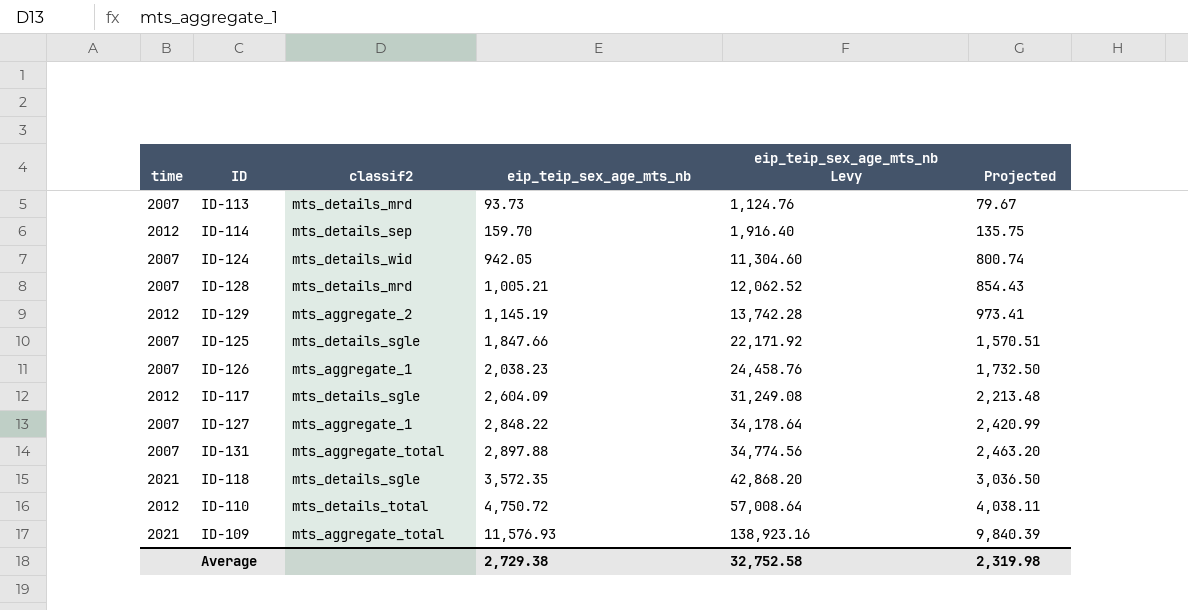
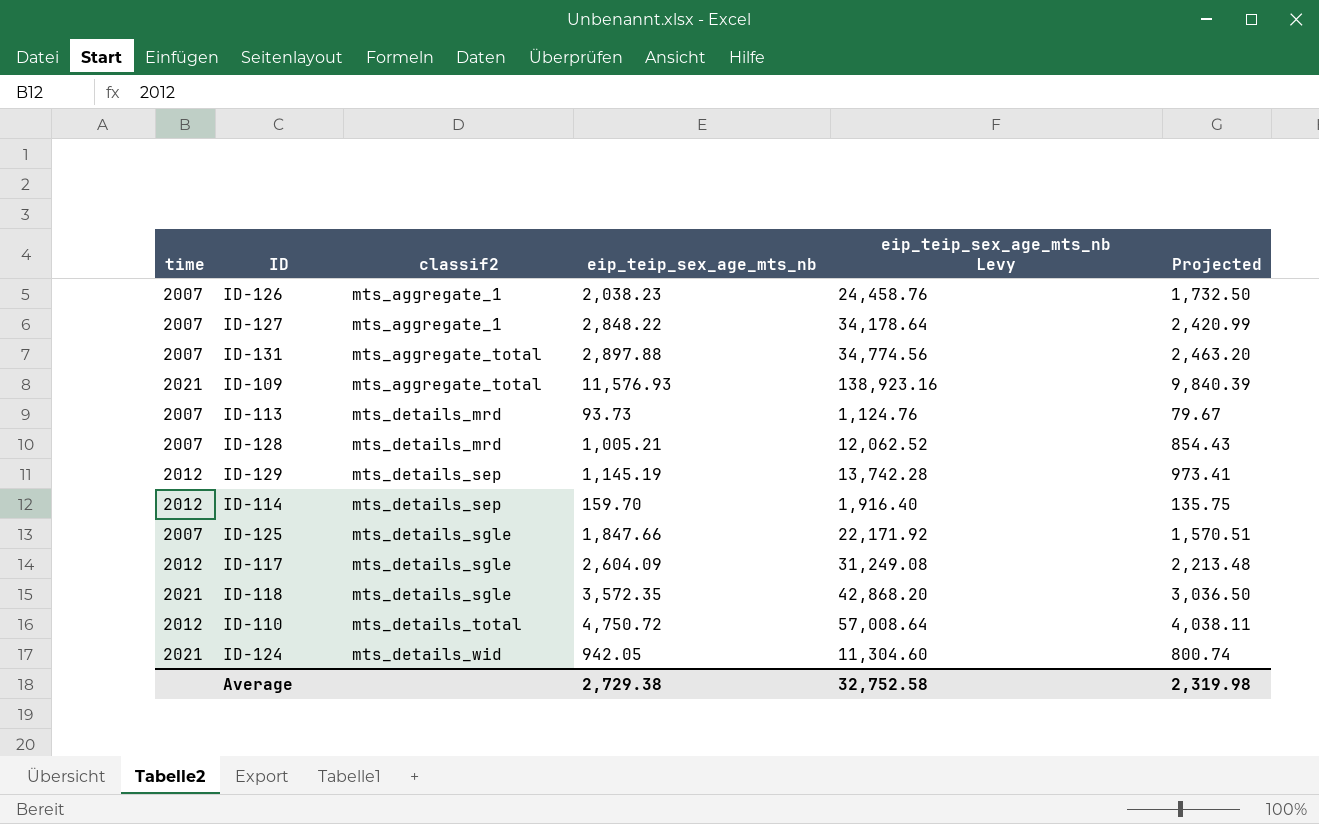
row order: eip_teip_sex_age_mts_nb ascending -> classif2 ascending
ID-129 | classif2: mts_aggregate_2 -> mts_details_sep
ID-124 | time: 2007 -> 2021

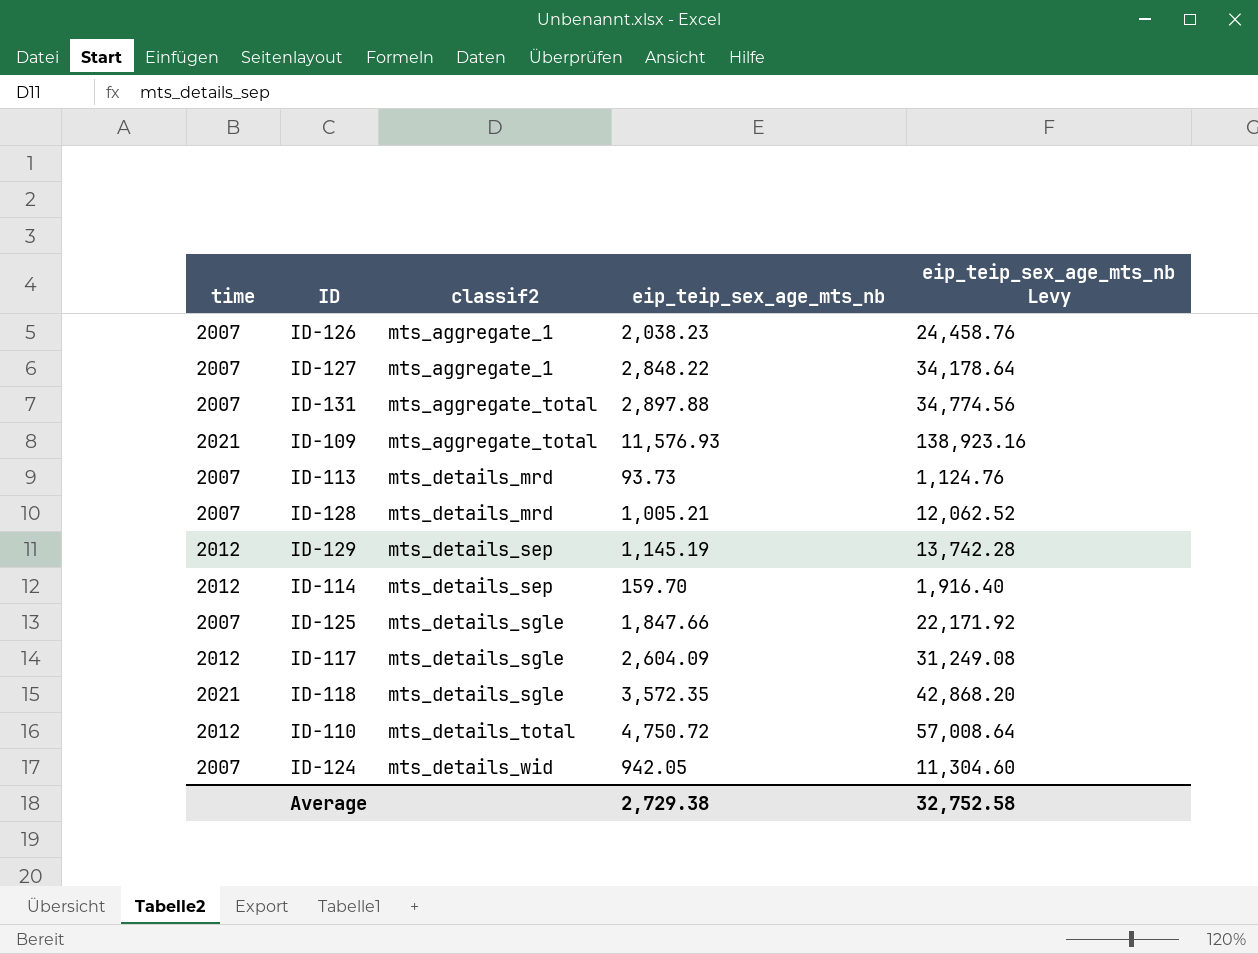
column Projected | formula: [eip_teip_sex_age_mts_nb] * 0.85 -> none
ID-124 | time: 2021 -> 2007

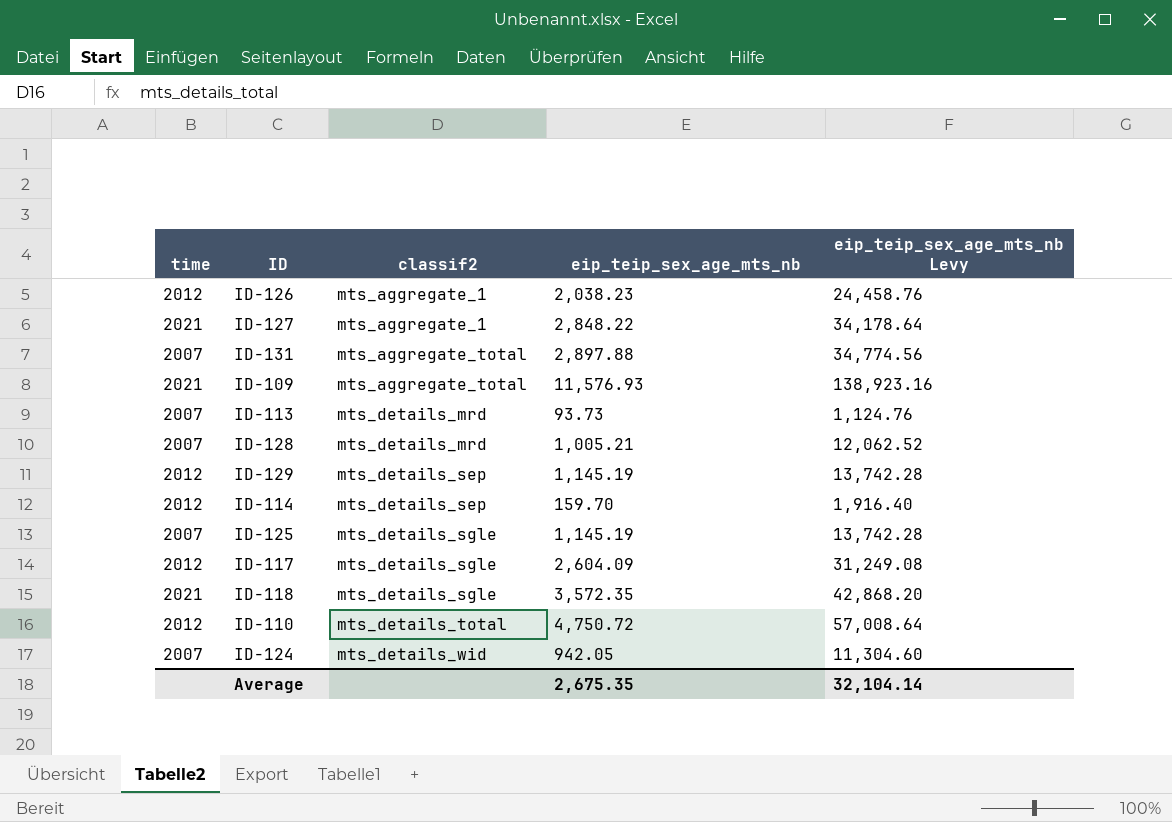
ID-126 | time: 2007 -> 2012
ID-127 | time: 2007 -> 2021
ID-125 | eip_teip_sex_age_mts_nb: 1,847.66 -> 1,145.19
ID-125 | eip_teip_sex_age_mts_nb Levy: 22,171.92 -> 13,742.28
Average | eip_teip_sex_age_mts_nb: 2,729.38 -> 2,675.35
Average | eip_teip_sex_age_mts_nb Levy: 32,752.58 -> 32,104.14

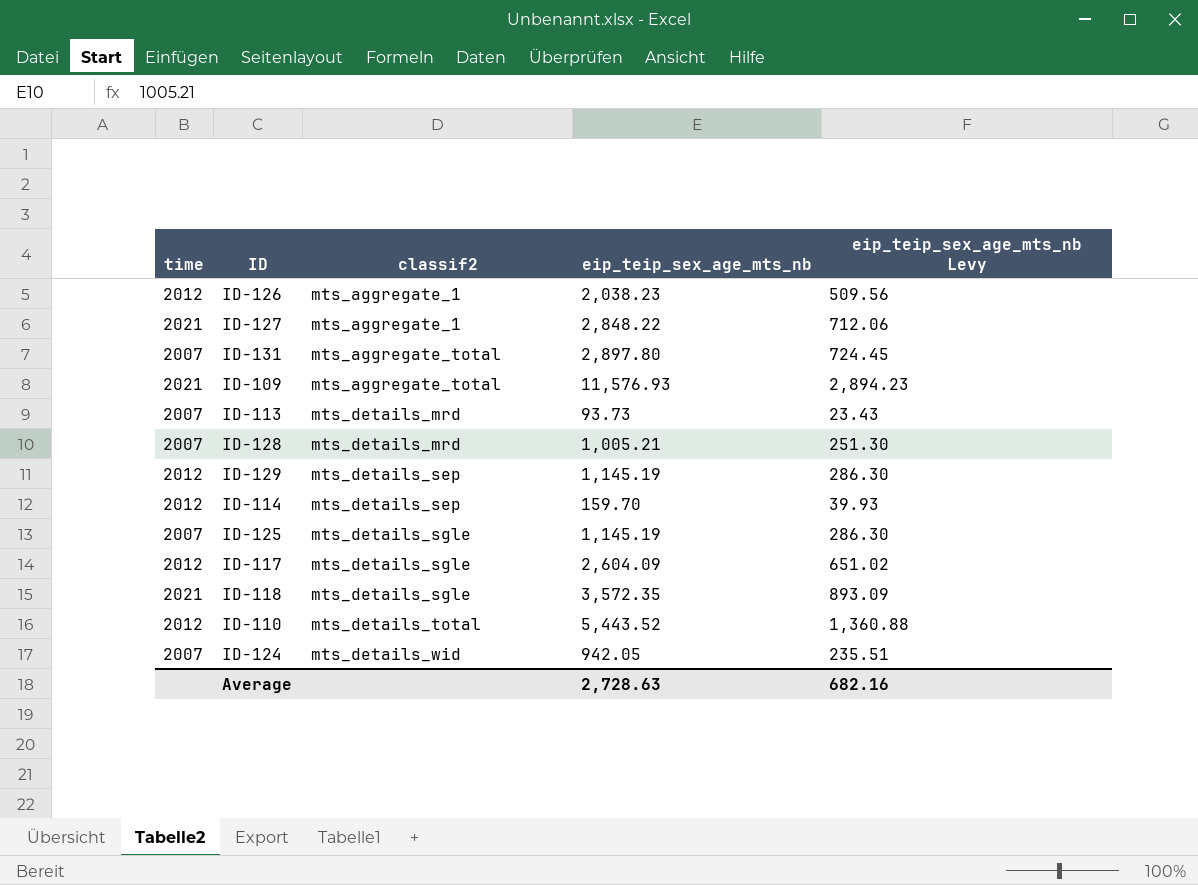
column eip_teip_sex_age_mts_nb Levy | formula: [eip_teip_sex_age_mts_nb] * 12 -> [eip_teip_sex_age_mts_nb] * 0.25
ID-131 | eip_teip_sex_age_mts_nb: 2,897.88 -> 2,897.80
ID-110 | eip_teip_sex_age_mts_nb: 4,750.72 -> 5,443.52
Average | eip_teip_sex_age_mts_nb: 2,675.35 -> 2,728.63
Average | eip_teip_sex_age_mts_nb Levy: 32,104.14 -> 682.16

